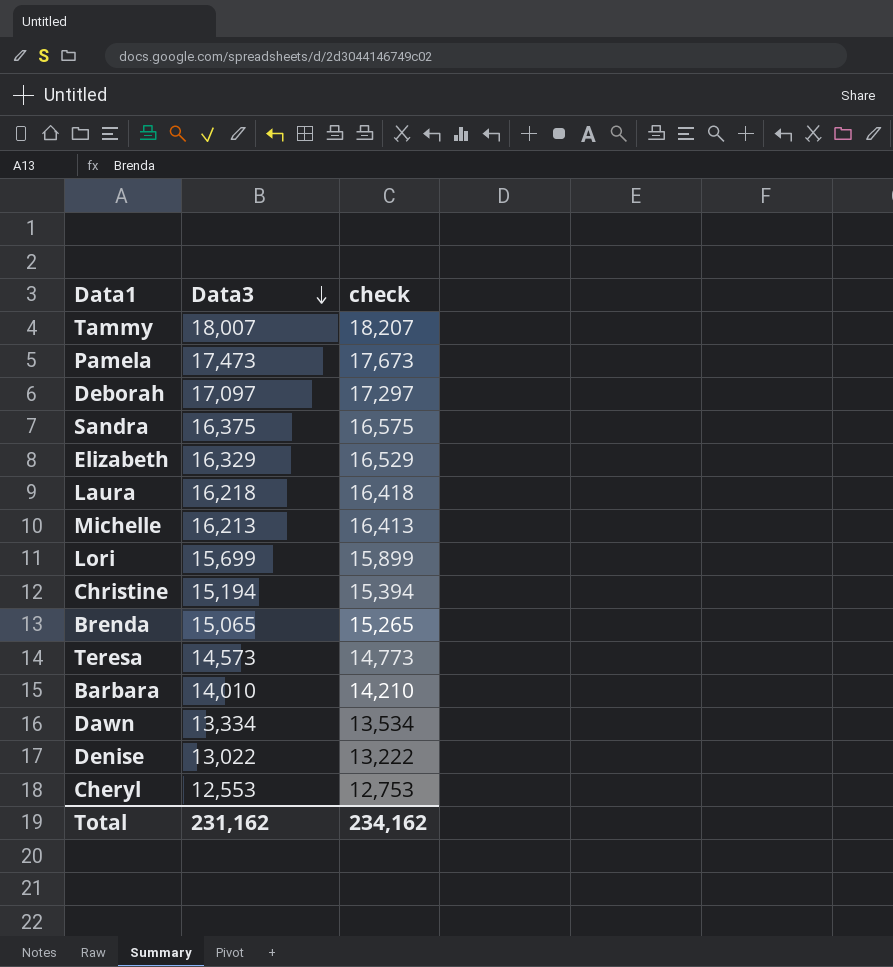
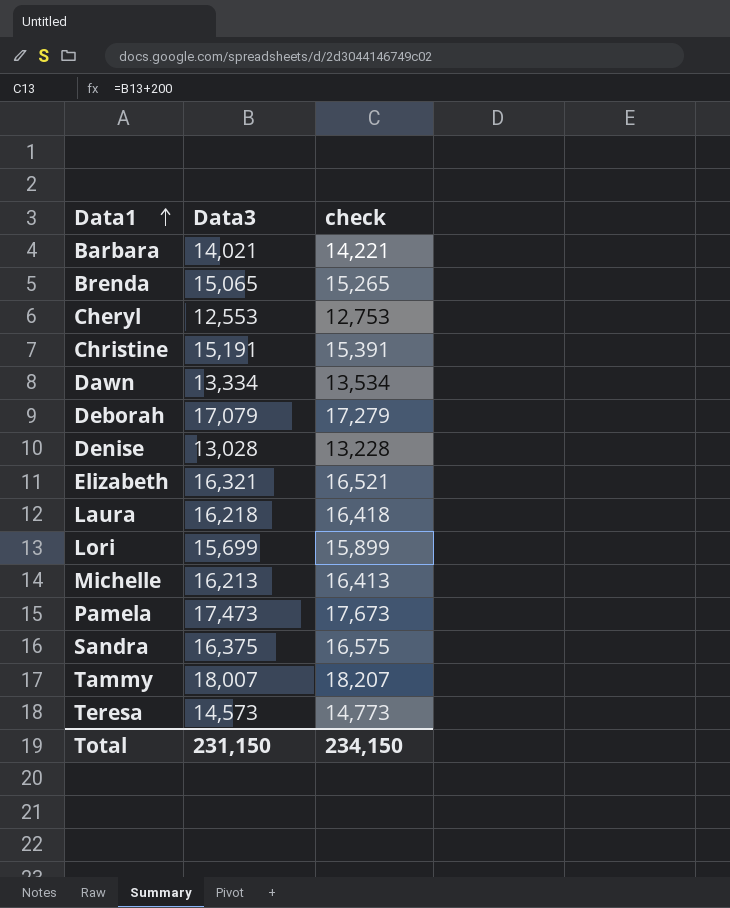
row order: Data3 descending -> Data1 ascending
Barbara | Data3: 14,010 -> 14,021
Barbara | check: 14,210 -> 14,221
Christine | Data3: 15,194 -> 15,191
Christine | check: 15,394 -> 15,391
Deborah | Data3: 17,097 -> 17,079
Deborah | check: 17,297 -> 17,279
Denise | Data3: 13,022 -> 13,028
Denise | check: 13,222 -> 13,228
Elizabeth | Data3: 16,329 -> 16,321
Elizabeth | check: 16,529 -> 16,521
Total | Data3: 231,162 -> 231,150
Total | check: 234,162 -> 234,150

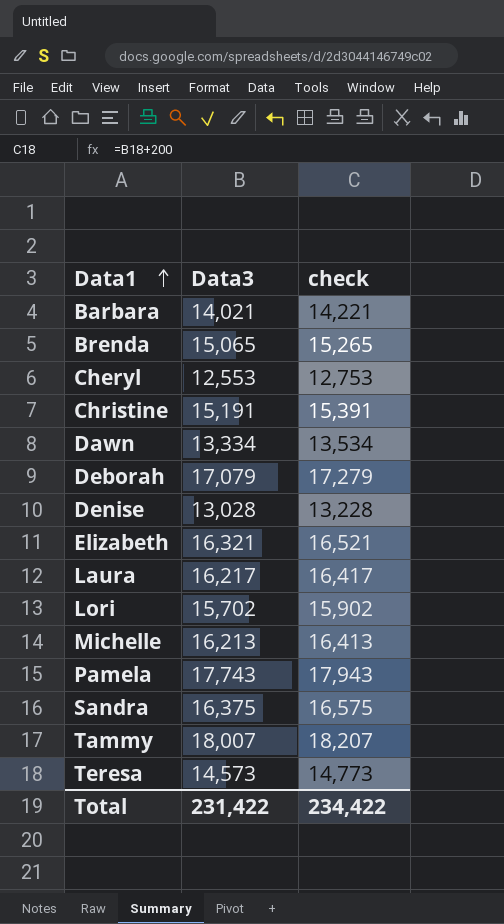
Laura | Data3: 16,218 -> 16,217
Laura | check: 16,418 -> 16,417
Lori | Data3: 15,699 -> 15,702
Lori | check: 15,899 -> 15,902
Pamela | Data3: 17,473 -> 17,743
Pamela | check: 17,673 -> 17,943
Total | Data3: 231,150 -> 231,422
Total | check: 234,150 -> 234,422

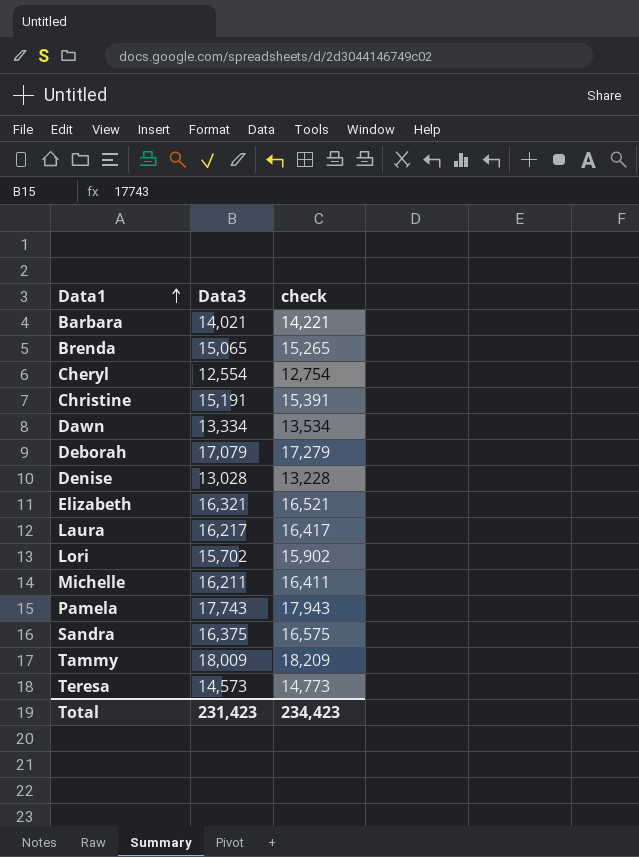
Cheryl | Data3: 12,553 -> 12,554
Cheryl | check: 12,753 -> 12,754
Michelle | Data3: 16,213 -> 16,211
Michelle | check: 16,413 -> 16,411
Tammy | Data3: 18,007 -> 18,009
Tammy | check: 18,207 -> 18,209
Total | Data3: 231,422 -> 231,423
Total | check: 234,422 -> 234,423

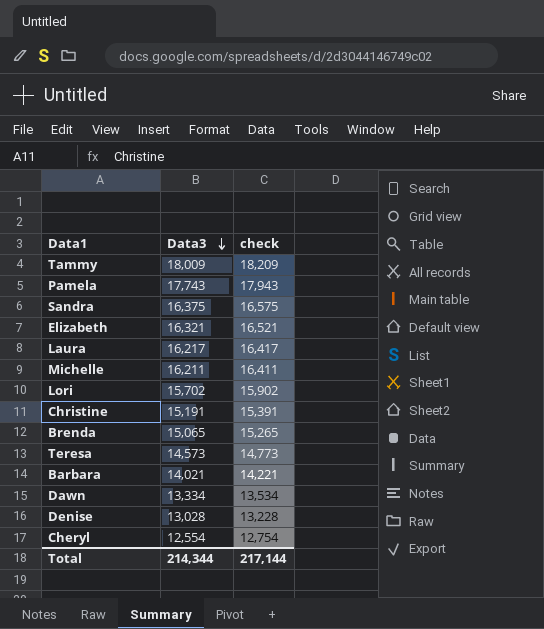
row order: Data1 ascending -> Data3 descending
row Deborah: 17,079 | 17,279 -> none
Total | Data3: 231,423 -> 214,344
Total | check: 234,423 -> 217,144

